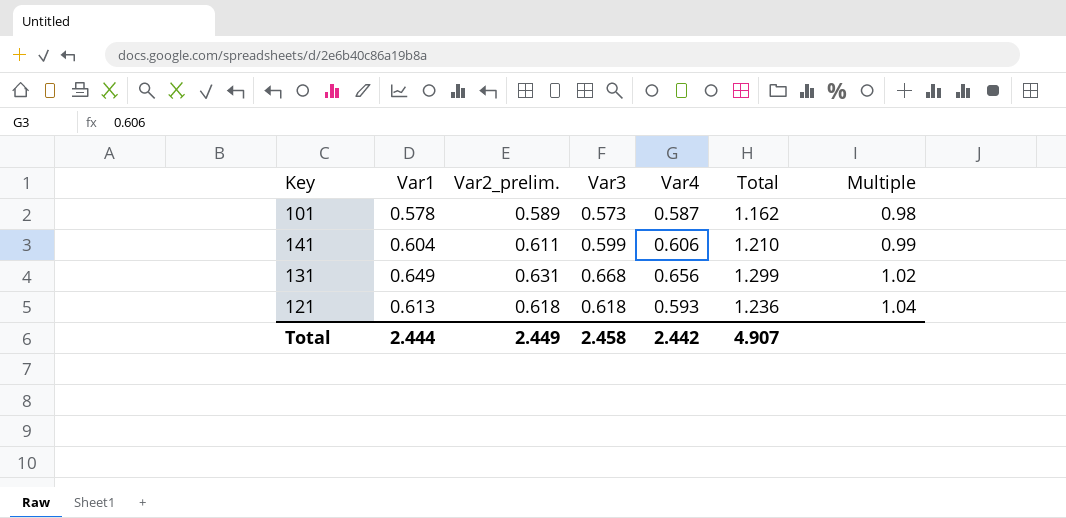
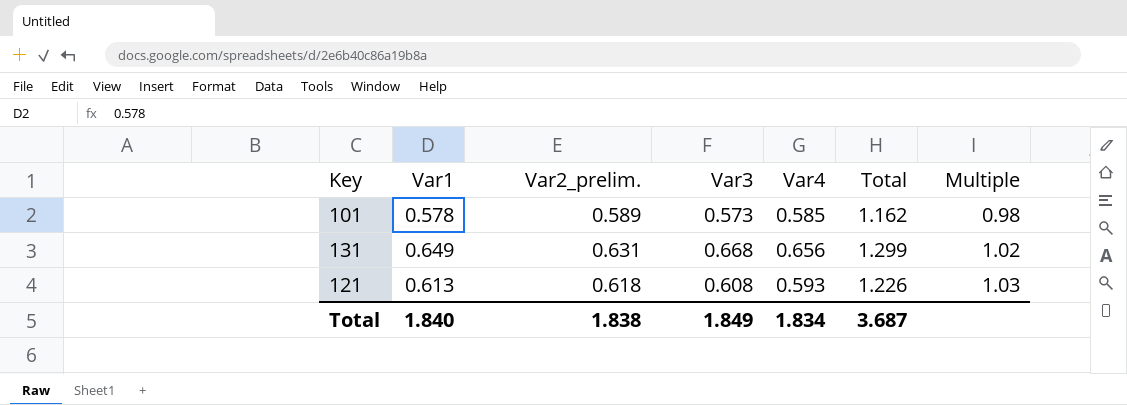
row 141: 0.604 | 0.611 | 0.599 | 0.606 | 1.210 | 0.99 -> none
101 | Var4: 0.587 -> 0.585
121 | Var3: 0.618 -> 0.608
121 | Total: 1.236 -> 1.226
121 | Multiple: 1.04 -> 1.03
Total | Var1: 2.444 -> 1.840
Total | Var2_prelim.: 2.449 -> 1.838
Total | Var3: 2.458 -> 1.849
Total | Var4: 2.442 -> 1.834
Total | Total: 4.907 -> 3.687

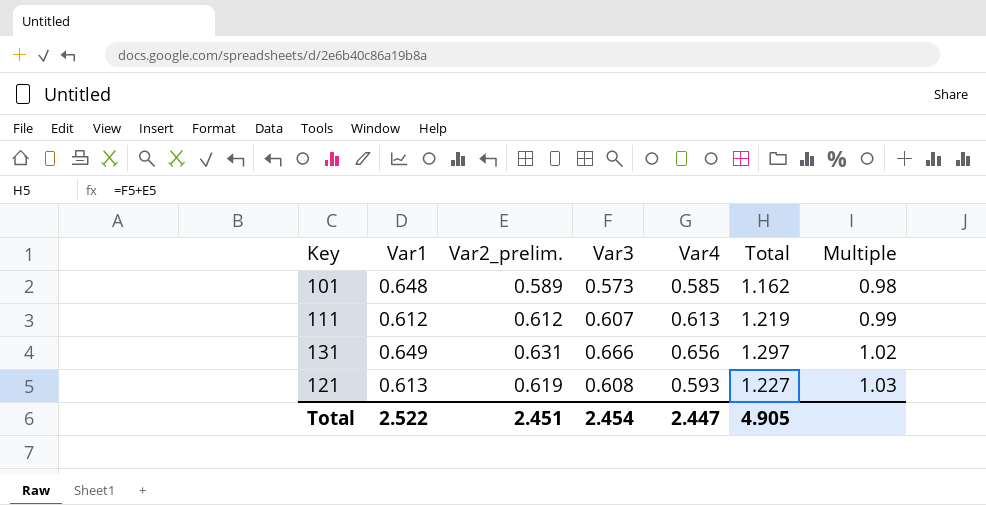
101 | Var1: 0.578 -> 0.648
row 111: none -> 0.612 | 0.612 | 0.607 | 0.613 | 1.219 | 0.99
131 | Var3: 0.668 -> 0.666
131 | Total: 1.299 -> 1.297
121 | Var2_prelim.: 0.618 -> 0.619
121 | Total: 1.226 -> 1.227
Total | Var1: 1.840 -> 2.522
Total | Var2_prelim.: 1.838 -> 2.451
Total | Var3: 1.849 -> 2.454
Total | Var4: 1.834 -> 2.447
Total | Total: 3.687 -> 4.905

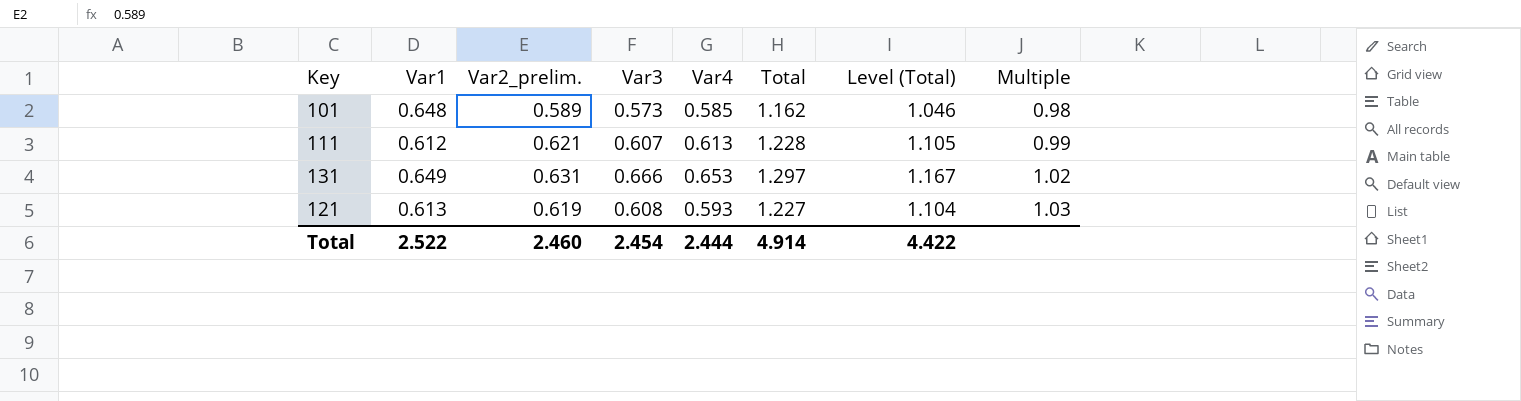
column Level (Total) | formula: none -> [Total] * 0.9
111 | Var2_prelim.: 0.612 -> 0.621
111 | Total: 1.219 -> 1.228
131 | Var4: 0.656 -> 0.653
Total | Var2_prelim.: 2.451 -> 2.460
Total | Var4: 2.447 -> 2.444
Total | Total: 4.905 -> 4.914

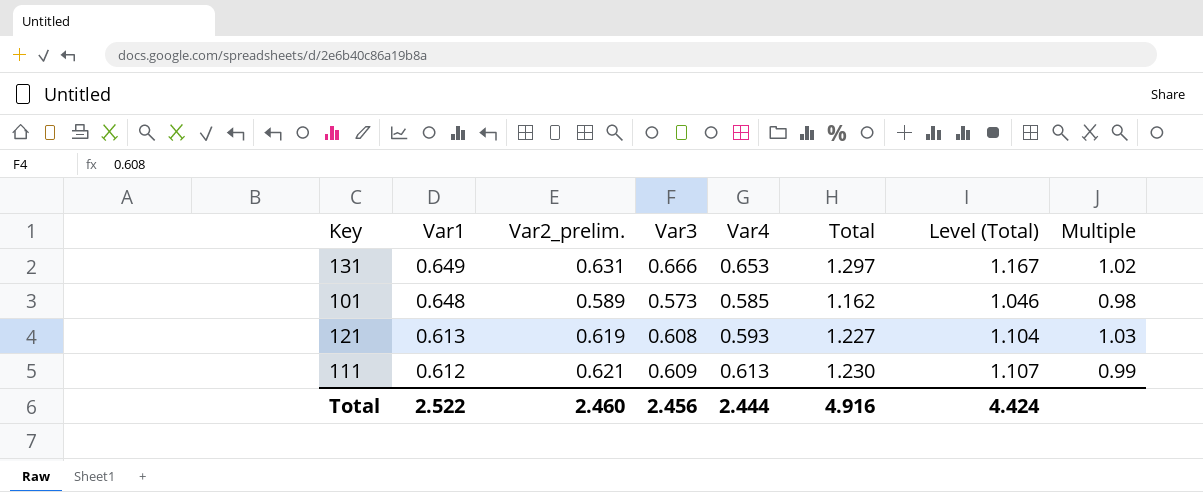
row order: Multiple ascending -> Var1 descending
111 | Var3: 0.607 -> 0.609
111 | Total: 1.228 -> 1.230
111 | Level (Total): 1.105 -> 1.107
Total | Var3: 2.454 -> 2.456
Total | Total: 4.914 -> 4.916
Total | Level (Total): 4.422 -> 4.424

